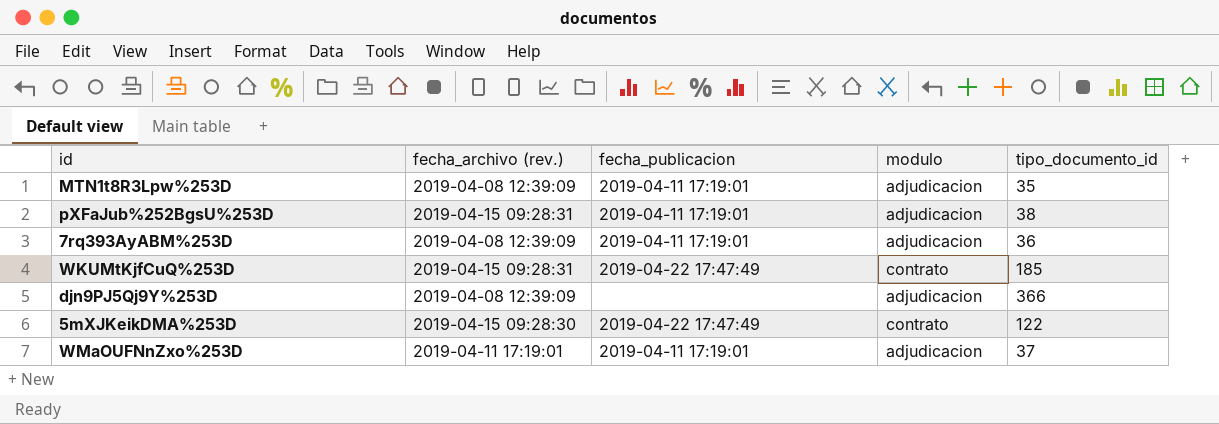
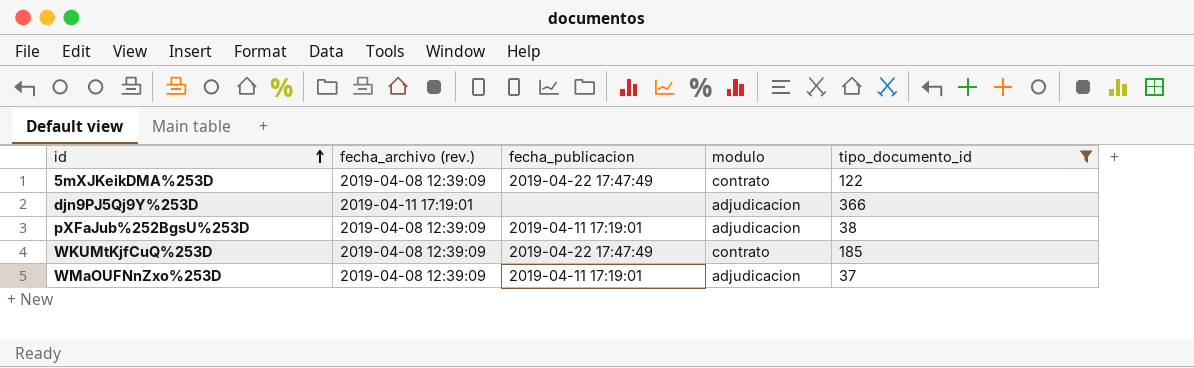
filter: none -> tipo_documento_id >= 37
row order: none -> id ascending
5mXJKeikDMA%253D | fecha_archivo (rev.): 2019-04-15 09:28:30 -> 2019-04-08 12:39:09
djn9PJ5Qj9Y%253D | fecha_archivo (rev.): 2019-04-08 12:39:09 -> 2019-04-11 17:19:01
pXFaJub%252BgsU%253D | fecha_archivo (rev.): 2019-04-15 09:28:31 -> 2019-04-08 12:39:09
WKUMtKjfCuQ%253D | fecha_archivo (rev.): 2019-04-15 09:28:31 -> 2019-04-08 12:39:09
WMaOUFNnZxo%253D | fecha_archivo (rev.): 2019-04-11 17:19:01 -> 2019-04-08 12:39:09

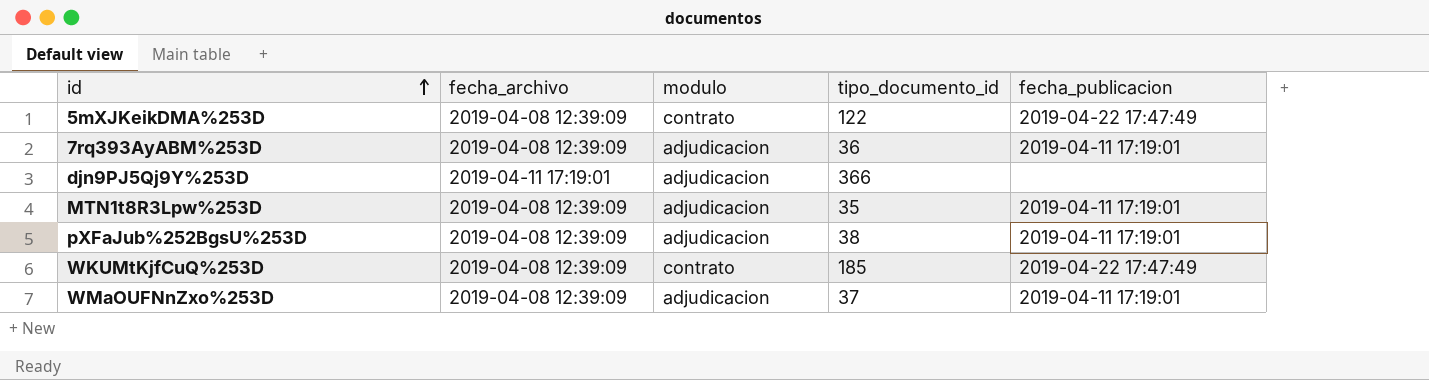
filter: tipo_documento_id >= 37 -> none
column name: fecha_archivo (rev.) -> fecha_archivo
column fecha_publicacion | position: 3 -> 5

